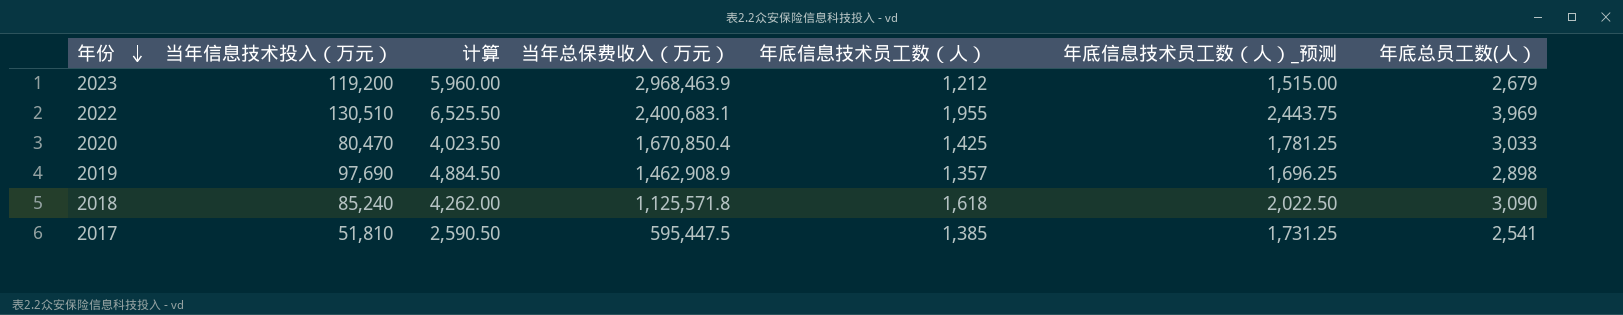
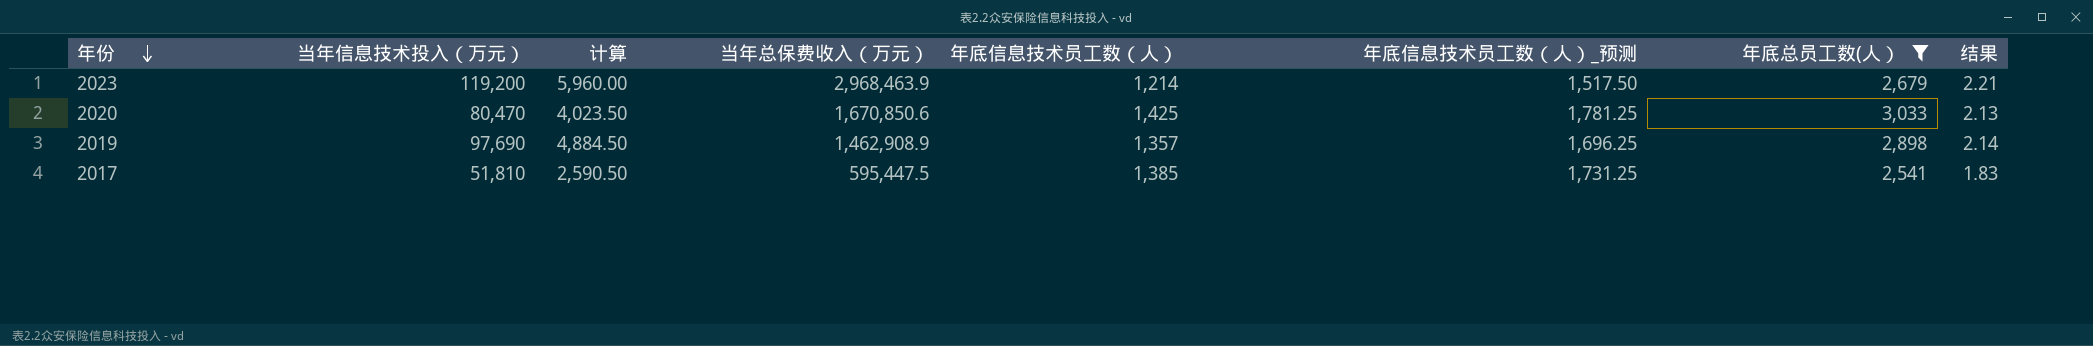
filter: none -> 年底总员工数(人） <= 3,033
column 结果 | formula: none -> [年底总员工数(人）] / [年底信息技术员工数（人）]
2023 | 年底信息技术员工数（人）: 1,212 -> 1,214
2023 | 年底信息技术员工数（人）_预测: 1,515.00 -> 1,517.50
2020 | 当年总保费收入（万元）: 1,670,850.4 -> 1,670,850.6

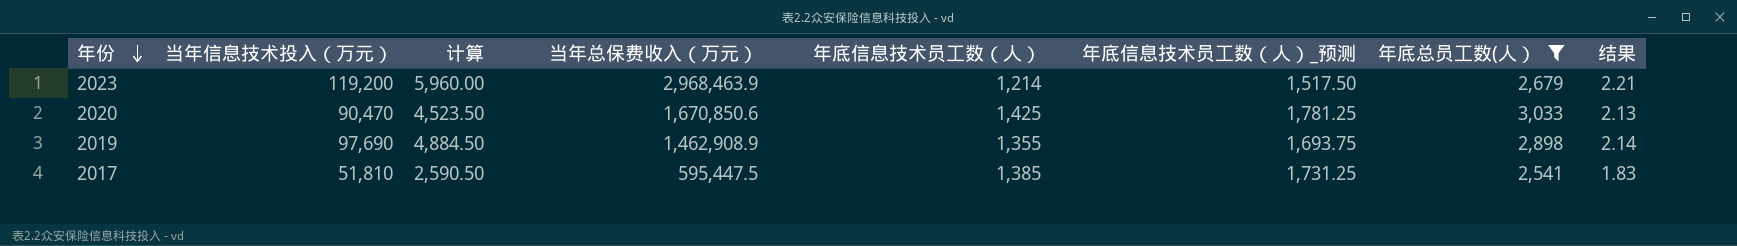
2020 | 当年信息技术投入（万元）: 80,470 -> 90,470
2020 | 计算: 4,023.50 -> 4,523.50
2019 | 年底信息技术员工数（人）: 1,357 -> 1,355
2019 | 年底信息技术员工数（人）_预测: 1,696.25 -> 1,693.75

